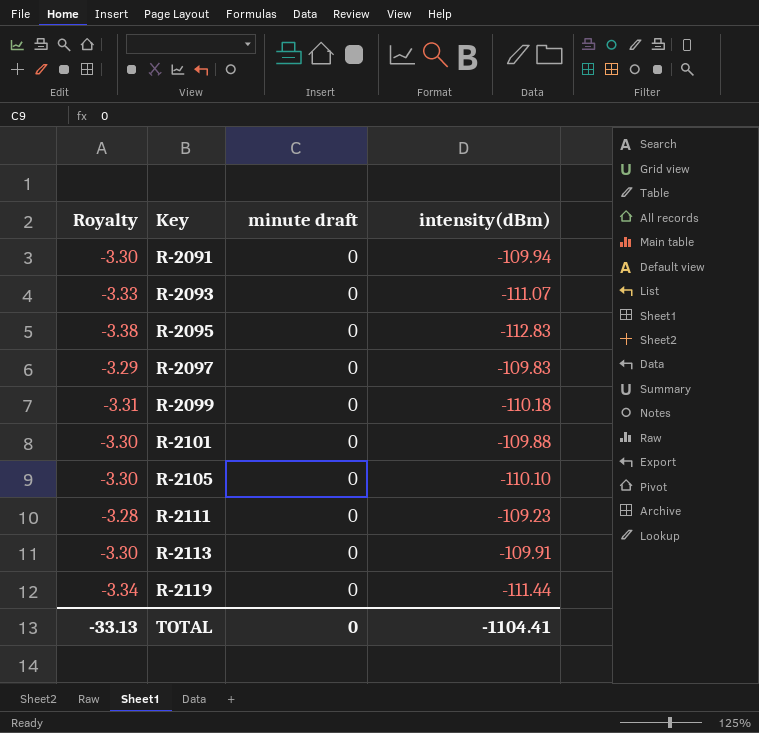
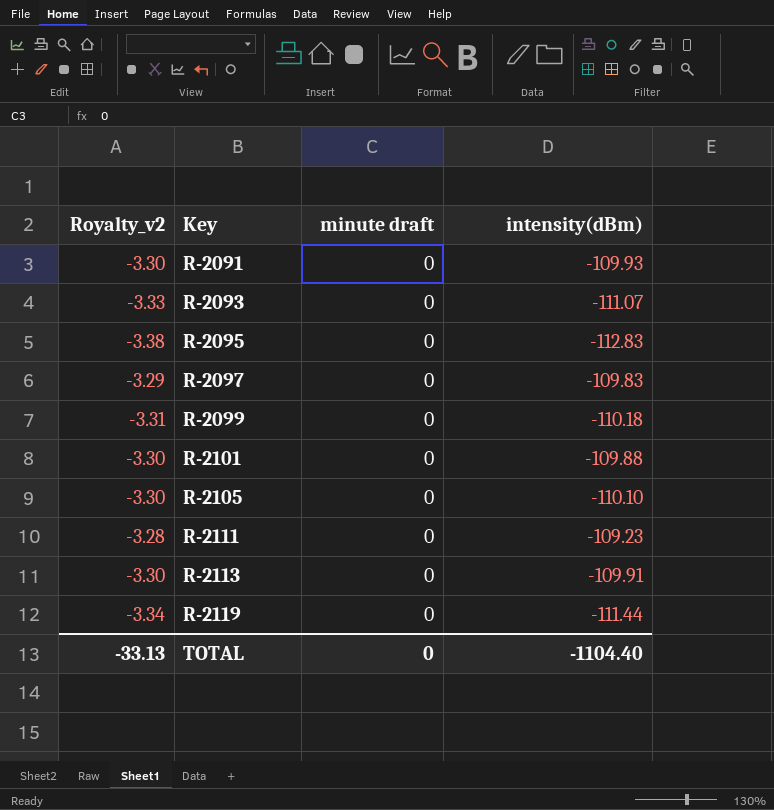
column name: Royalty -> Royalty_v2
R-2091 | intensity(dBm): -109.94 -> -109.93
TOTAL | intensity(dBm): -1104.41 -> -1104.40

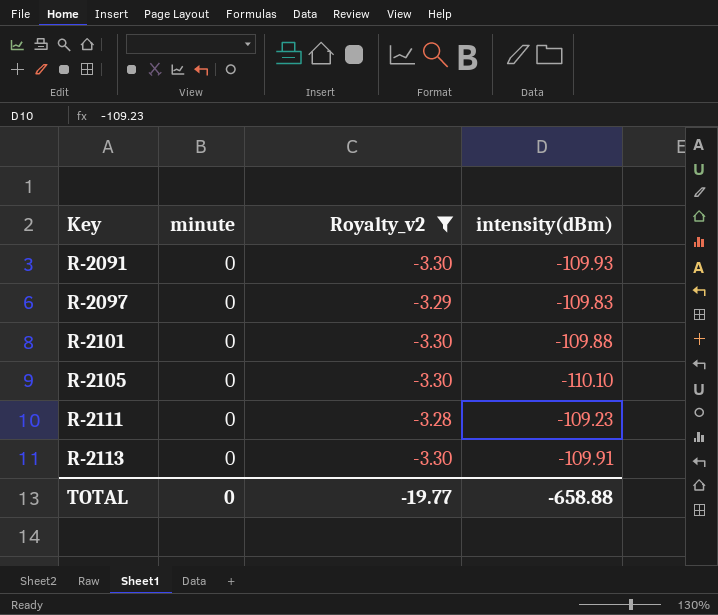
filter: none -> Royalty_v2 >= -3.30
column name: minute draft -> minute
column Royalty_v2 | position: 1 -> 3
TOTAL | Royalty_v2: -33.13 -> -19.77
TOTAL | intensity(dBm): -1104.40 -> -658.88

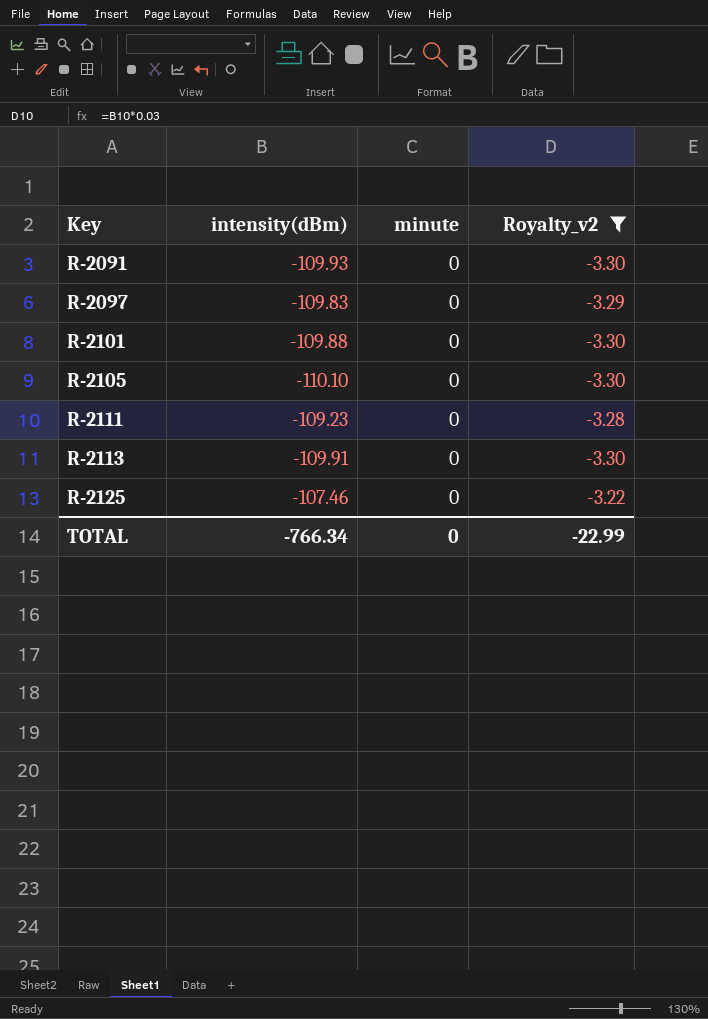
column intensity(dBm) | position: 4 -> 2
row R-2125: none -> -107.46 | 0 | -3.22
TOTAL | intensity(dBm): -658.88 -> -766.34
TOTAL | Royalty_v2: -19.77 -> -22.99

